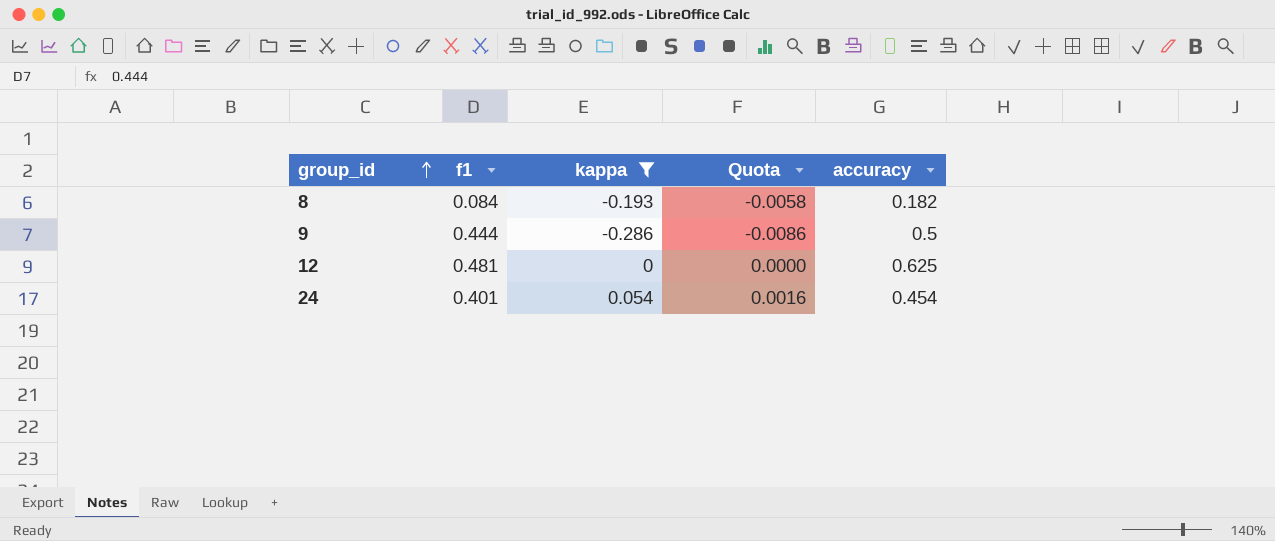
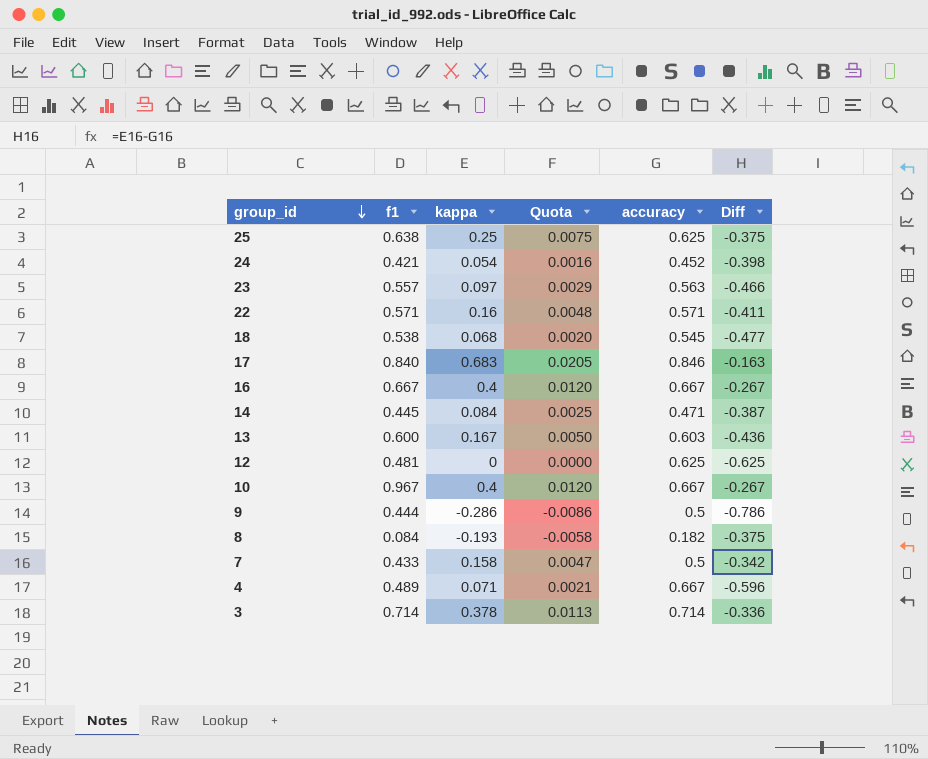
filter: kappa <= 0.054 -> none
row order: group_id ascending -> group_id descending
column Diff | formula: none -> [kappa] - [accuracy]
24 | f1: 0.401 -> 0.421
24 | accuracy: 0.454 -> 0.452

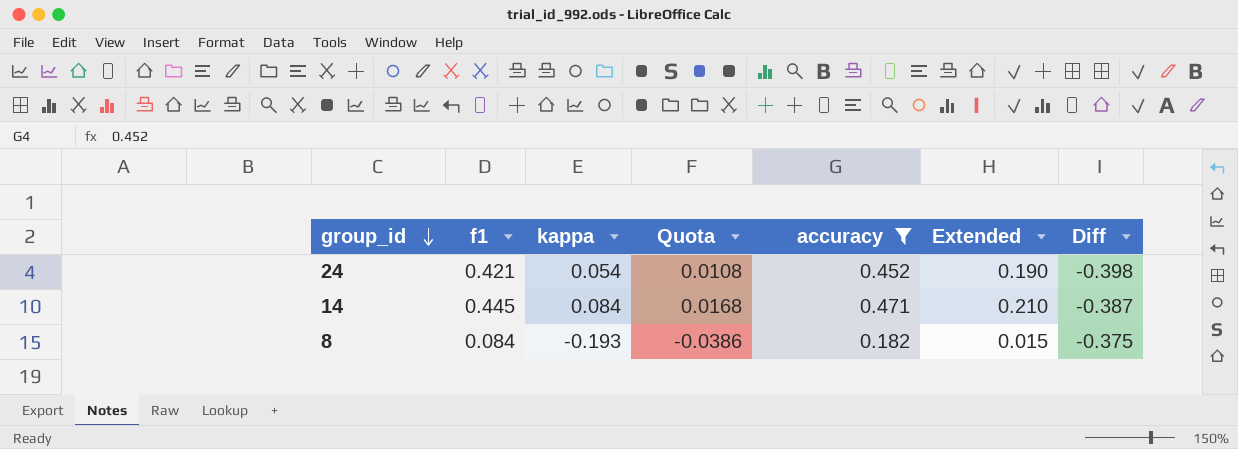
filter: none -> accuracy <= 0.471
column Quota | formula: [kappa] * 0.03 -> [kappa] * 0.2
column Extended | formula: none -> [f1] * [accuracy]

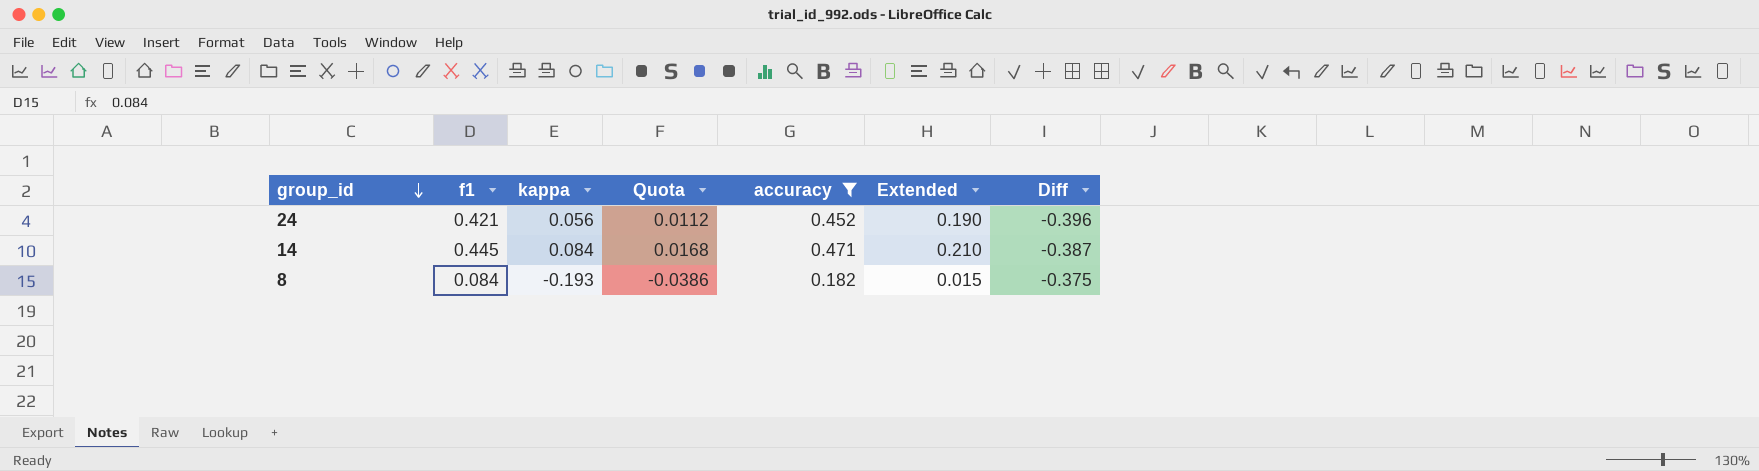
24 | kappa: 0.054 -> 0.056
24 | Quota: 0.0108 -> 0.0112
24 | Diff: -0.398 -> -0.396

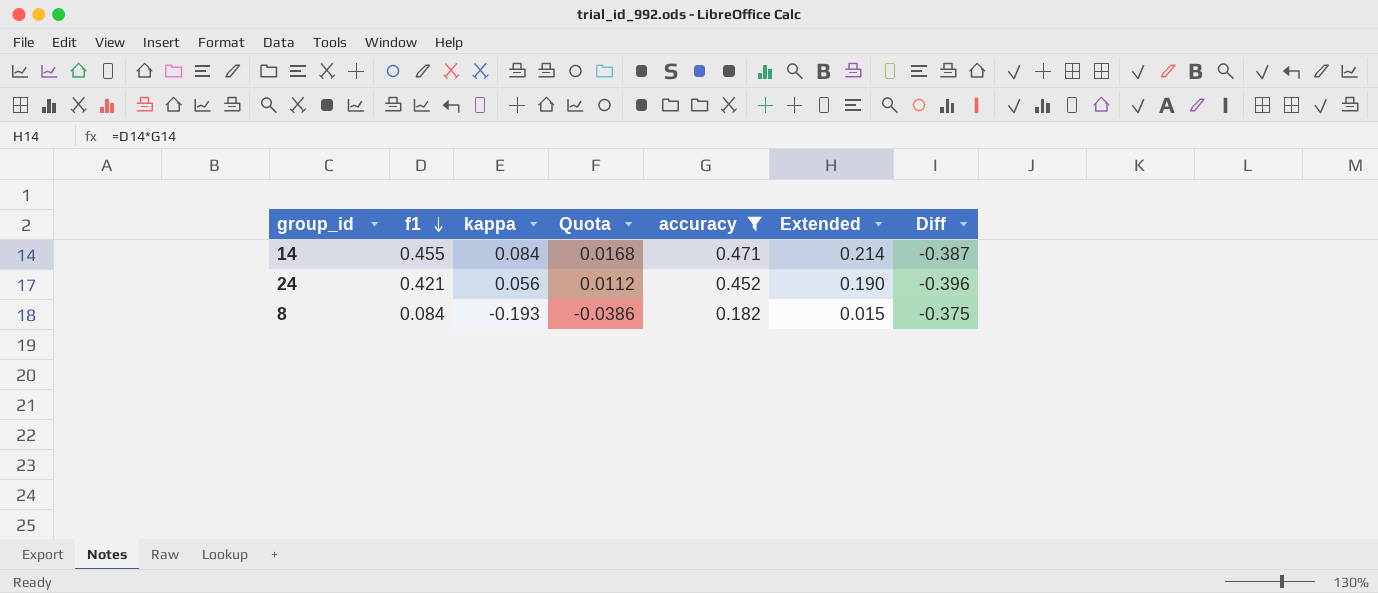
row order: group_id descending -> f1 descending
14 | f1: 0.445 -> 0.455
14 | Extended: 0.210 -> 0.214

